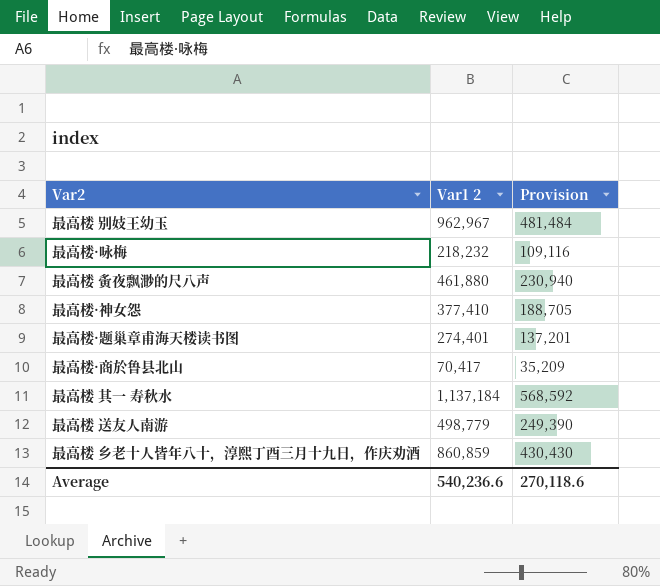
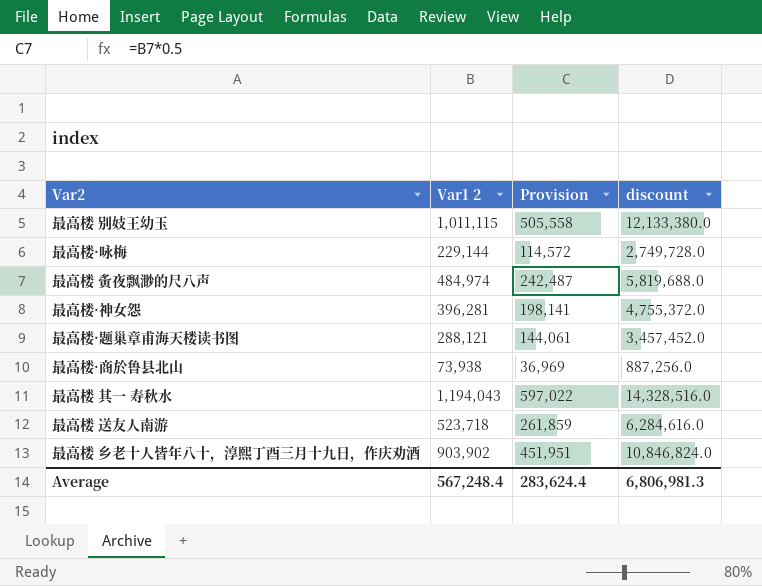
column discount | formula: none -> [Var1 2] * 12
最高楼 别妓王幼玉 | Var1 2: 962,967 -> 1,011,115
最高楼 别妓王幼玉 | Provision: 481,484 -> 505,558
最高楼·咏梅 | Var1 2: 218,232 -> 229,144
最高楼·咏梅 | Provision: 109,116 -> 114,572
最高楼 夤夜飘渺的尺八声 | Var1 2: 461,880 -> 484,974
最高楼 夤夜飘渺的尺八声 | Provision: 230,940 -> 242,487
最高楼·神女怨 | Var1 2: 377,410 -> 396,281
最高楼·神女怨 | Provision: 188,705 -> 198,141
最高楼·题巢章甫海天楼读书图 | Var1 2: 274,401 -> 288,121
最高楼·题巢章甫海天楼读书图 | Provision: 137,201 -> 144,061
最高楼·商於鲁县北山 | Var1 2: 70,417 -> 73,938
最高楼·商於鲁县北山 | Provision: 35,209 -> 36,969
最高楼 其一 寿秋水 | Var1 2: 1,137,184 -> 1,194,043
最高楼 其一 寿秋水 | Provision: 568,592 -> 597,022
最高楼 送友人南游 | Var1 2: 498,779 -> 523,718
最高楼 送友人南游 | Provision: 249,390 -> 261,859
最高楼 乡老十人皆年八十，淳熙丁酉三月十九日，作庆劝酒 | Var1 2: 860,859 -> 903,902
最高楼 乡老十人皆年八十，淳熙丁酉三月十九日，作庆劝酒 | Provision: 430,430 -> 451,951
Average | Var1 2: 540,236.6 -> 567,248.4
Average | Provision: 270,118.6 -> 283,624.4

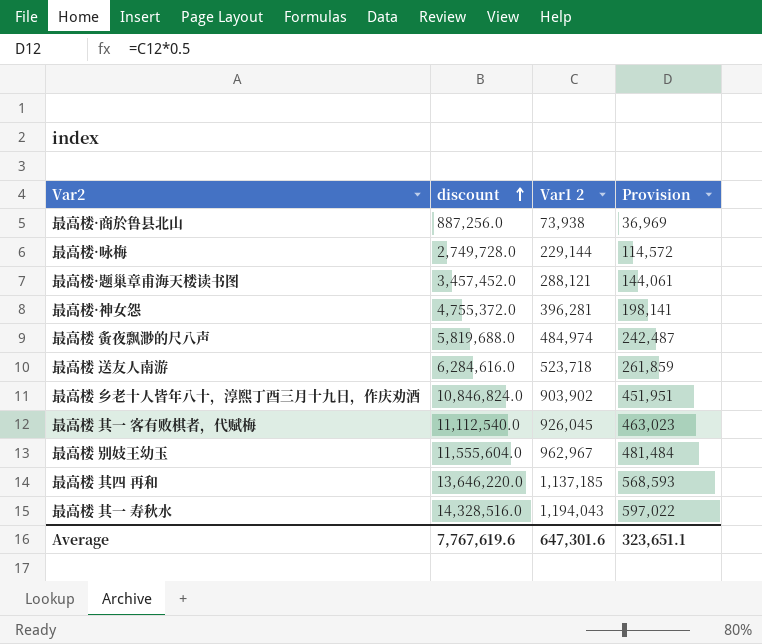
row order: none -> discount ascending
column discount | position: 4 -> 2
row 最高楼 其一 客有败棋者，代赋梅: none -> 11,112,540.0 | 926,045 | 463,023
最高楼 别妓王幼玉 | discount: 12,133,380.0 -> 11,555,604.0
最高楼 别妓王幼玉 | Var1 2: 1,011,115 -> 962,967
最高楼 别妓王幼玉 | Provision: 505,558 -> 481,484
row 最高楼 其四 再和: none -> 13,646,220.0 | 1,137,185 | 568,593
Average | discount: 6,806,981.3 -> 7,767,619.6
Average | Var1 2: 567,248.4 -> 647,301.6
Average | Provision: 283,624.4 -> 323,651.1

